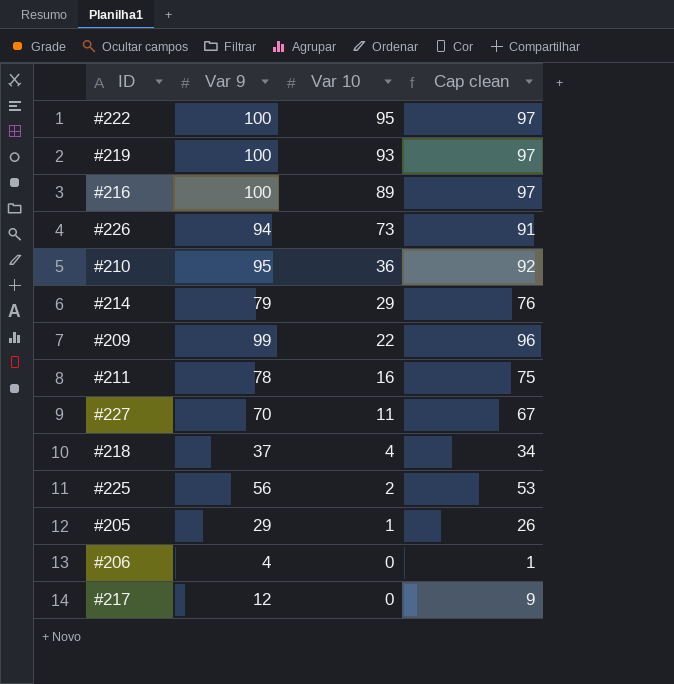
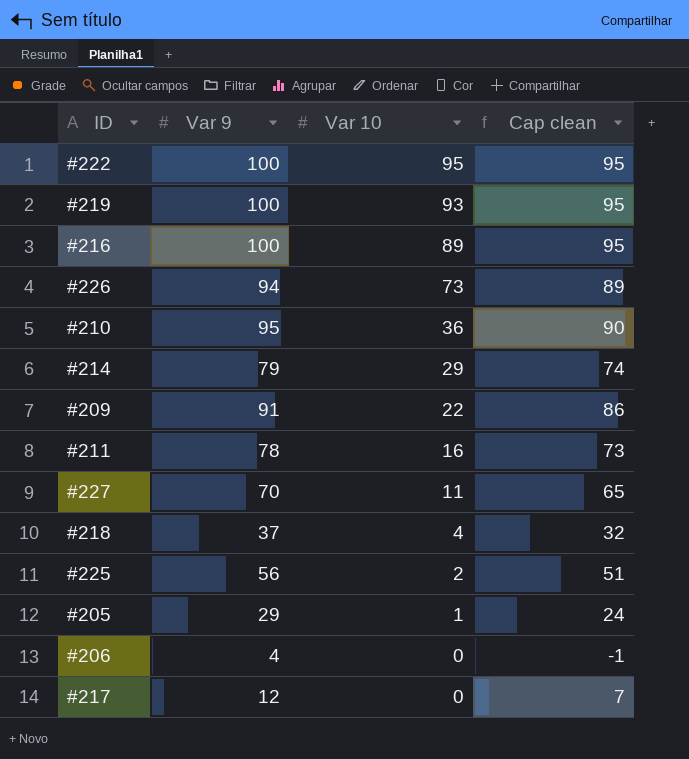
column Cap clean | formula: [Var 9] - 3 -> [Var 9] - 5
#209 | Var 9: 99 -> 91

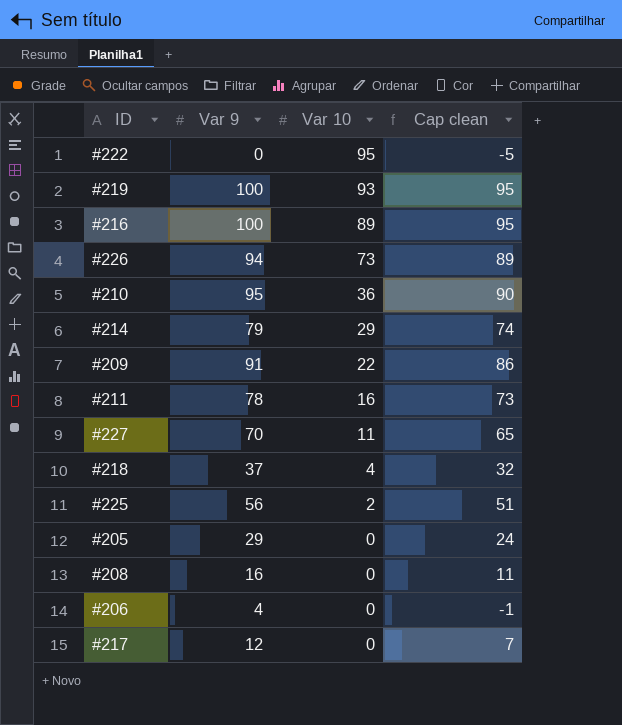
#222 | Var 9: 100 -> 0
#222 | Cap clean: 95 -> -5
#205 | Var 10: 1 -> 0
row #208: none -> 16 | 0 | 11

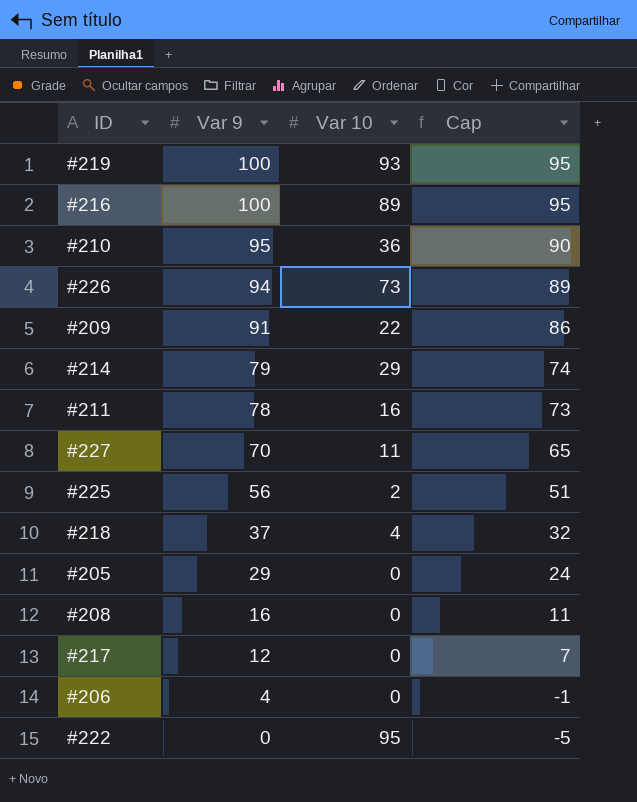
row order: Var 10 descending -> Var 9 descending
column name: Cap clean -> Cap

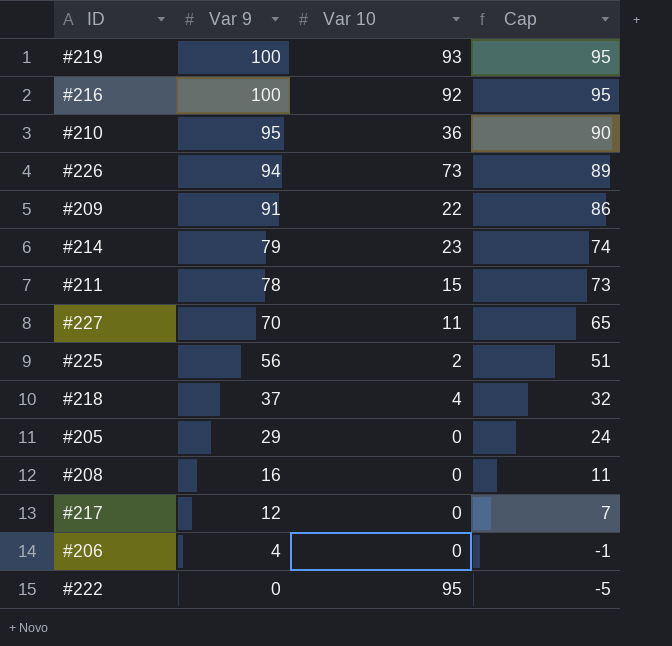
#216 | Var 10: 89 -> 92
#214 | Var 10: 29 -> 23
#211 | Var 10: 16 -> 15

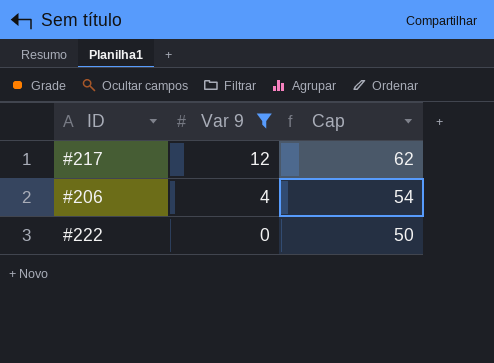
filter: none -> Var 9 <= 12
column Var 10 | position: 3 -> none
column Cap | formula: [Var 9] - 5 -> [Var 9] + 50

